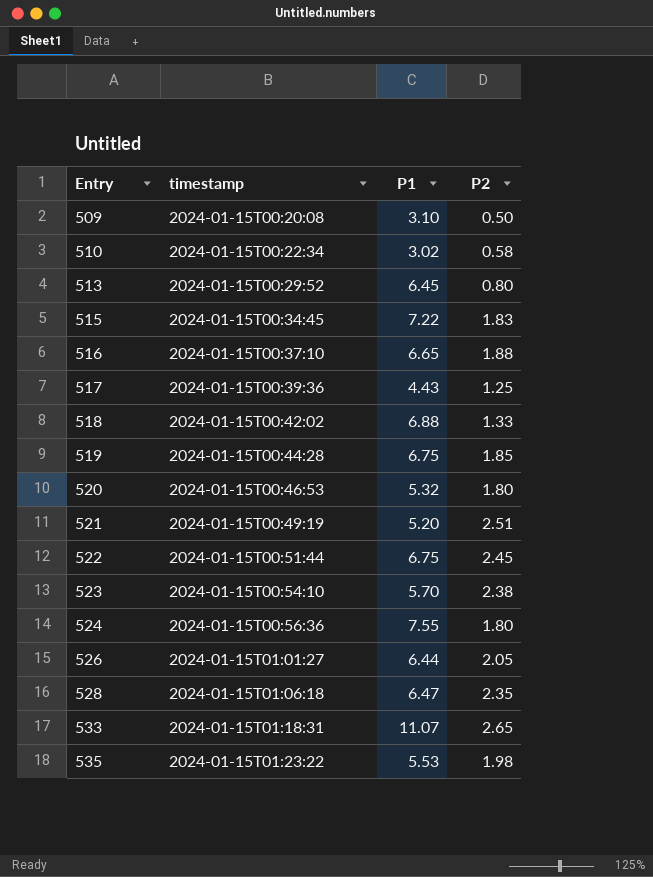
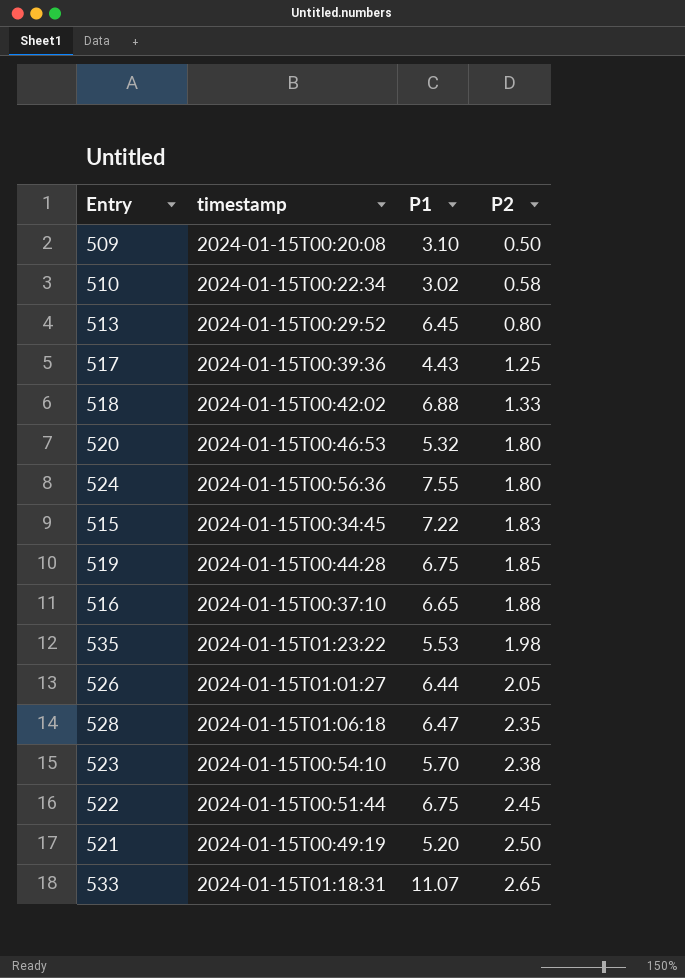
row order: Entry ascending -> P2 ascending
521 | P2: 2.51 -> 2.50

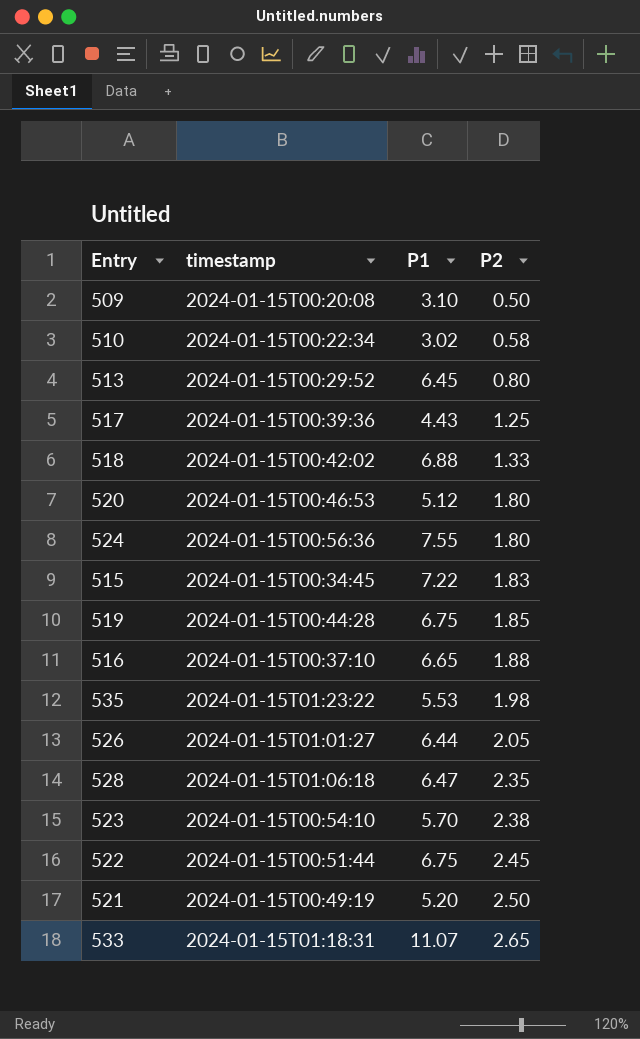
520 | P1: 5.32 -> 5.12

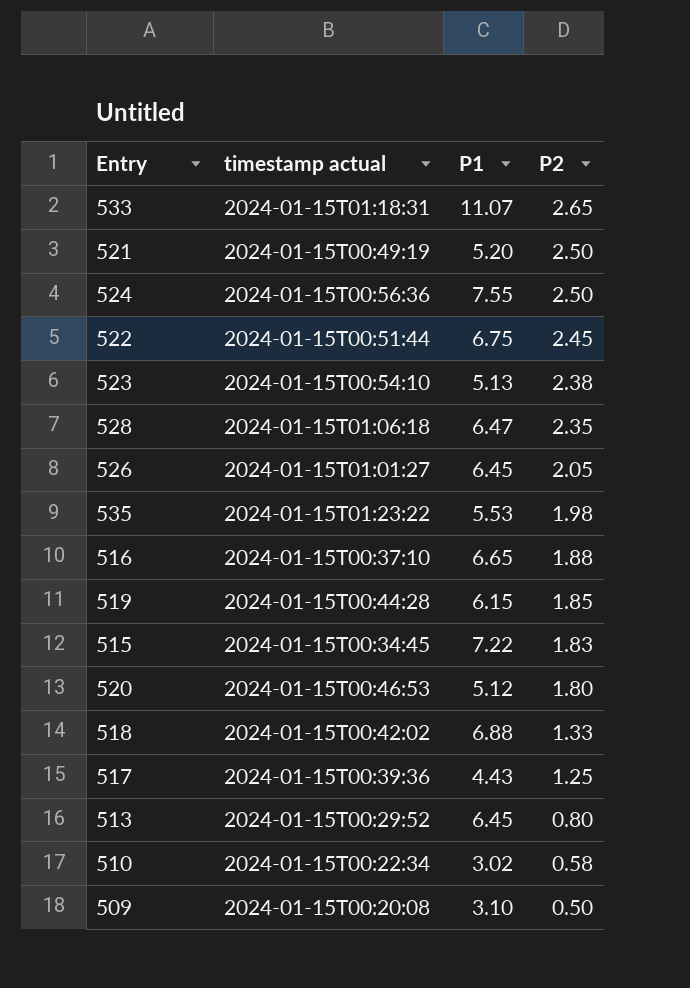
row order: P2 ascending -> P2 descending
column name: timestamp -> timestamp actual
524 | P2: 1.80 -> 2.50
523 | P1: 5.70 -> 5.13
526 | P1: 6.44 -> 6.45
519 | P1: 6.75 -> 6.15

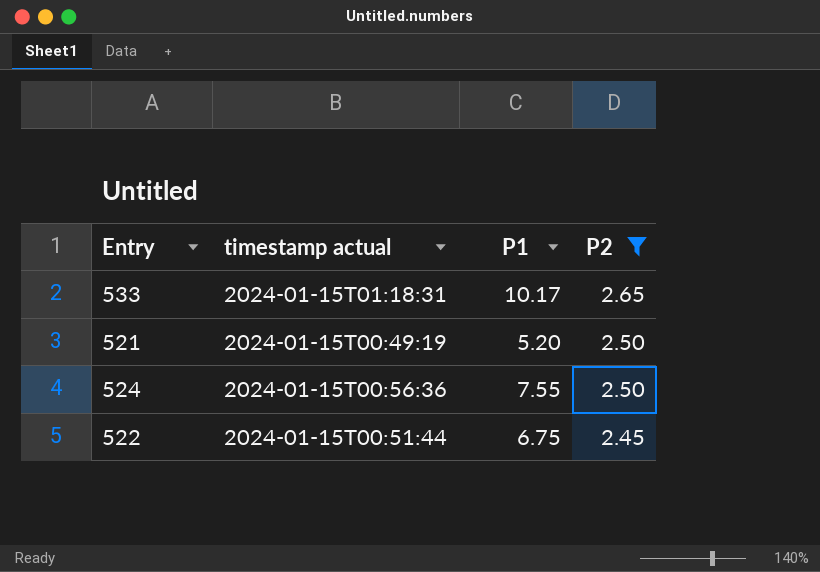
filter: none -> P2 >= 2.45
533 | P1: 11.07 -> 10.17

